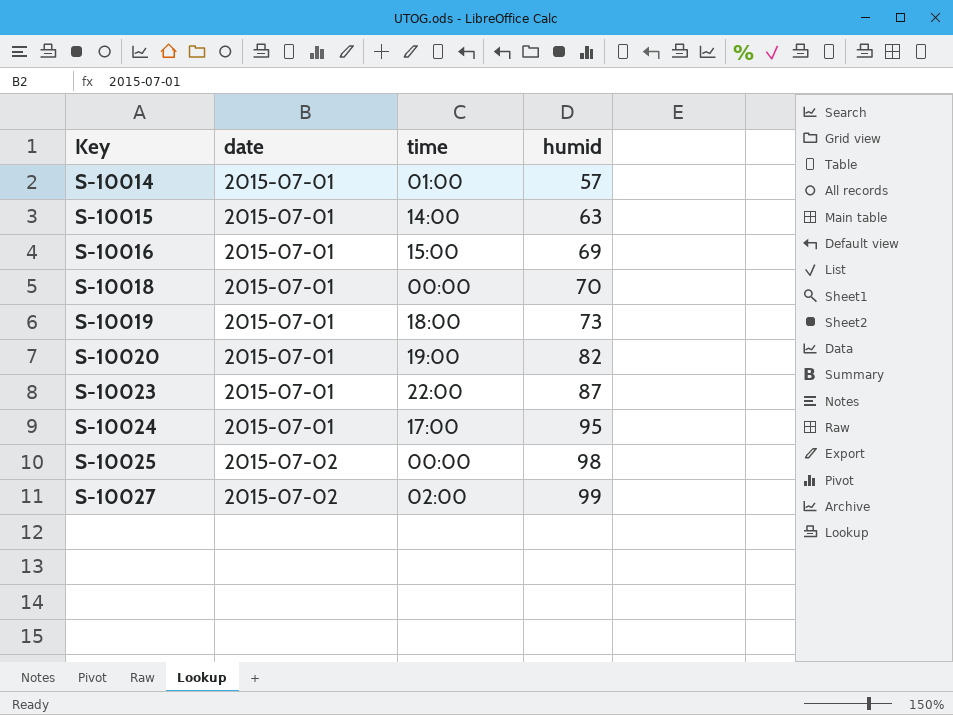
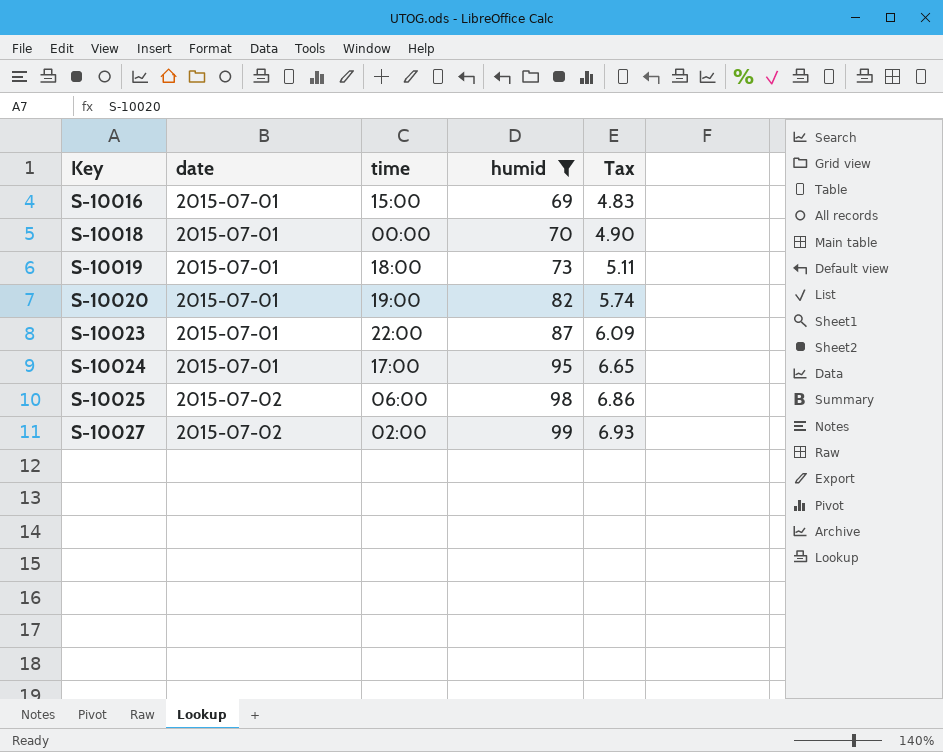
filter: none -> humid >= 69
column Tax | formula: none -> [humid] * 0.07
S-10025 | time: 00:00 -> 06:00

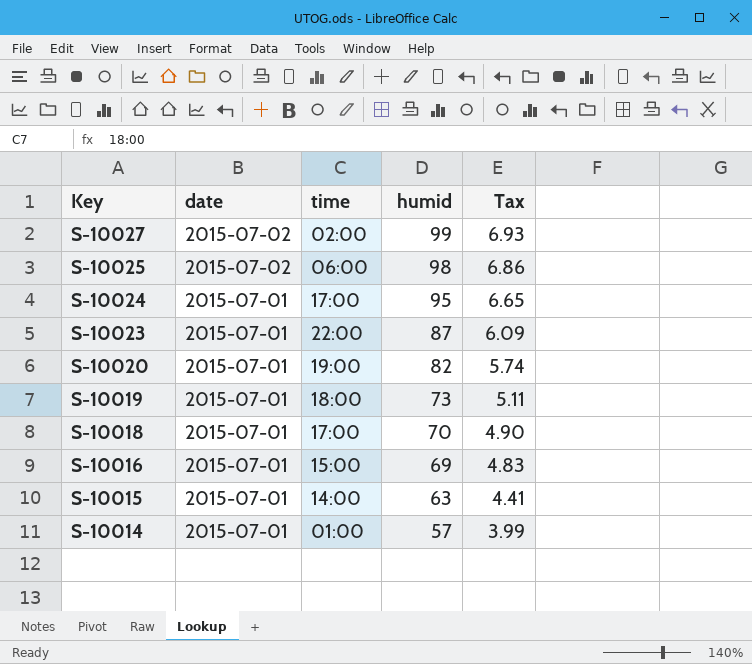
filter: humid >= 69 -> none
row order: Key ascending -> Key descending
S-10018 | time: 00:00 -> 17:00

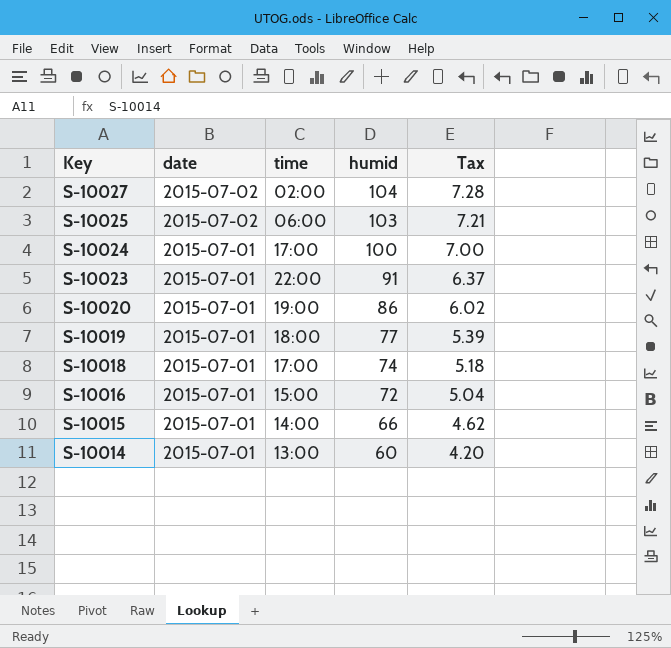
S-10027 | humid: 99 -> 104
S-10027 | Tax: 6.93 -> 7.28
S-10025 | humid: 98 -> 103
S-10025 | Tax: 6.86 -> 7.21
S-10024 | humid: 95 -> 100
S-10024 | Tax: 6.65 -> 7.00
S-10023 | humid: 87 -> 91
S-10023 | Tax: 6.09 -> 6.37
S-10020 | humid: 82 -> 86
S-10020 | Tax: 5.74 -> 6.02
S-10019 | humid: 73 -> 77
S-10019 | Tax: 5.11 -> 5.39
S-10018 | humid: 70 -> 74
S-10018 | Tax: 4.90 -> 5.18
S-10016 | humid: 69 -> 72
S-10016 | Tax: 4.83 -> 5.04
S-10015 | humid: 63 -> 66
S-10015 | Tax: 4.41 -> 4.62
S-10014 | time: 01:00 -> 13:00
S-10014 | humid: 57 -> 60
S-10014 | Tax: 3.99 -> 4.20

